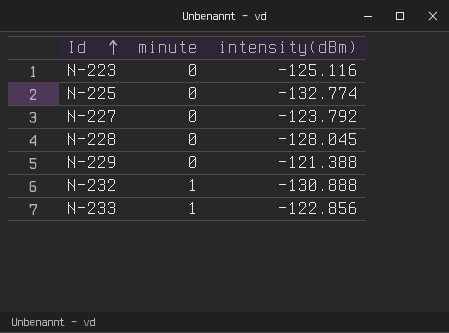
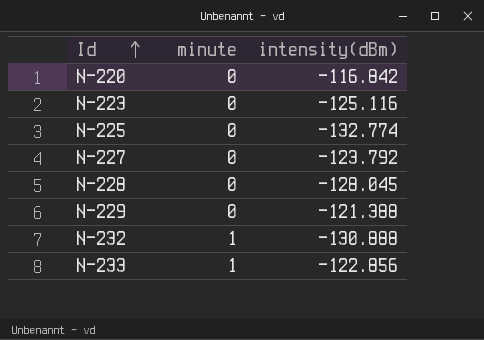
row N-220: none -> 0 | -116.842

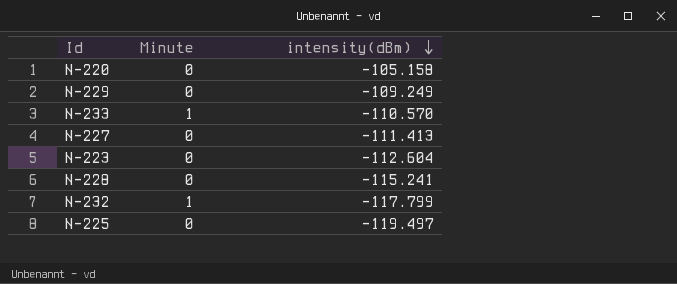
row order: Id ascending -> intensity(dBm) descending
column name: minute -> Minute
N-220 | intensity(dBm): -116.842 -> -105.158
N-229 | intensity(dBm): -121.388 -> -109.249
N-233 | intensity(dBm): -122.856 -> -110.570
N-227 | intensity(dBm): -123.792 -> -111.413
N-223 | intensity(dBm): -125.116 -> -112.604
N-228 | intensity(dBm): -128.045 -> -115.241
N-232 | intensity(dBm): -130.888 -> -117.799
N-225 | intensity(dBm): -132.774 -> -119.497

